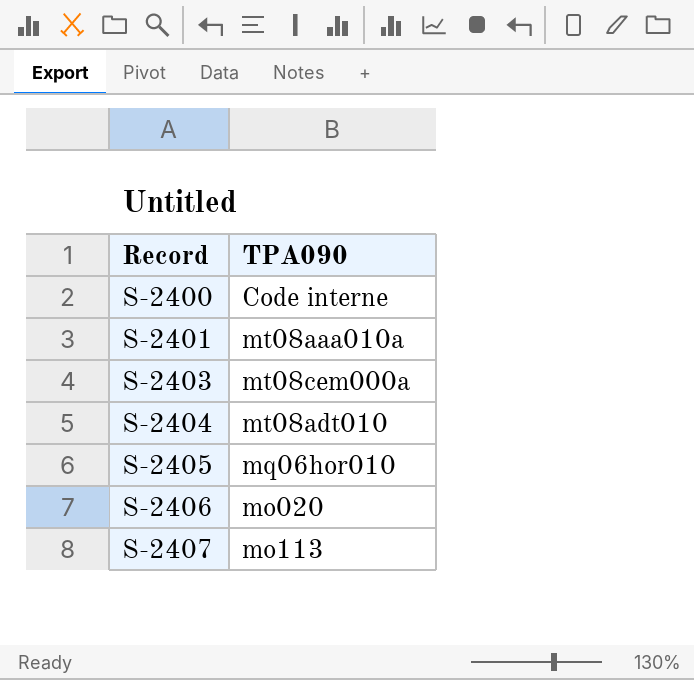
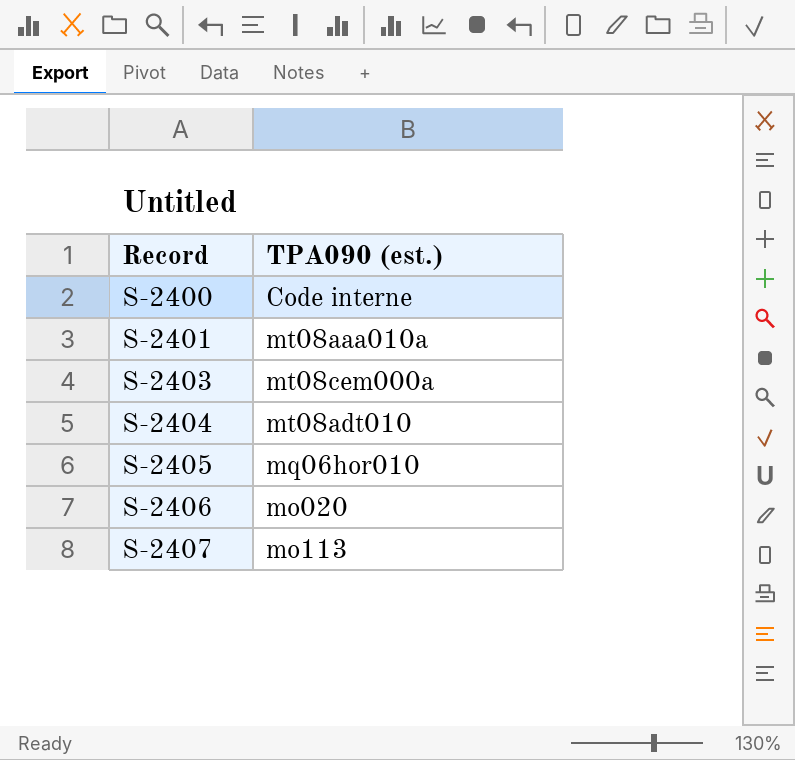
column name: TPA090 -> TPA090 (est.)

